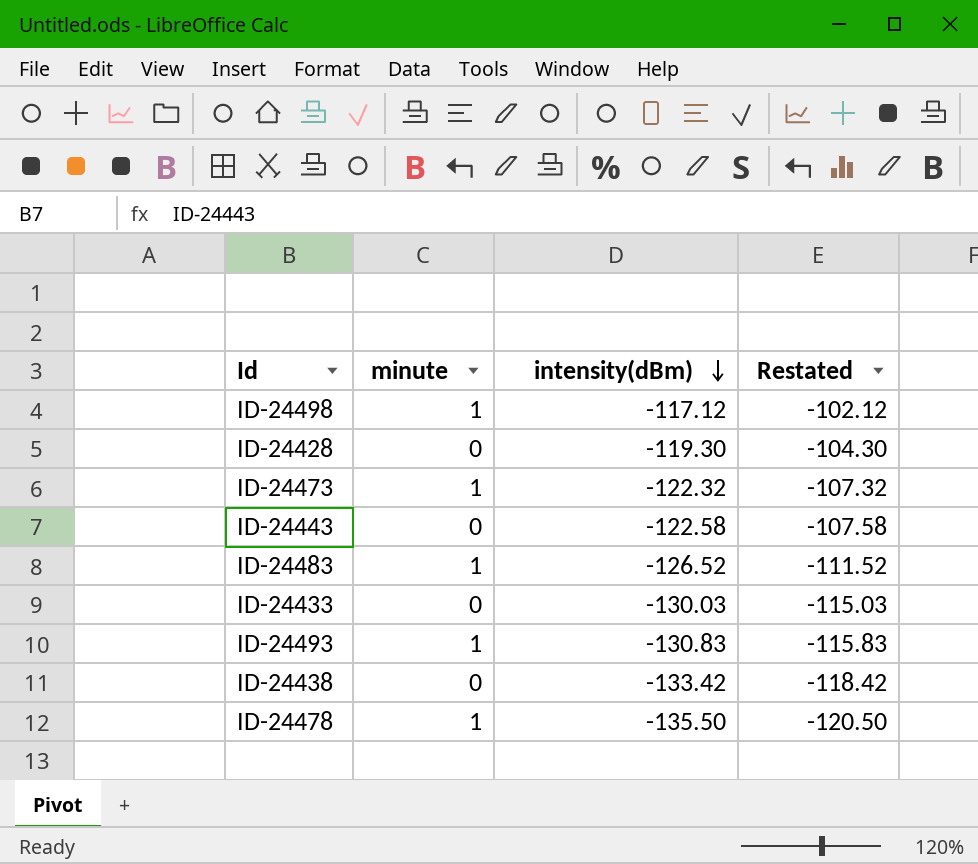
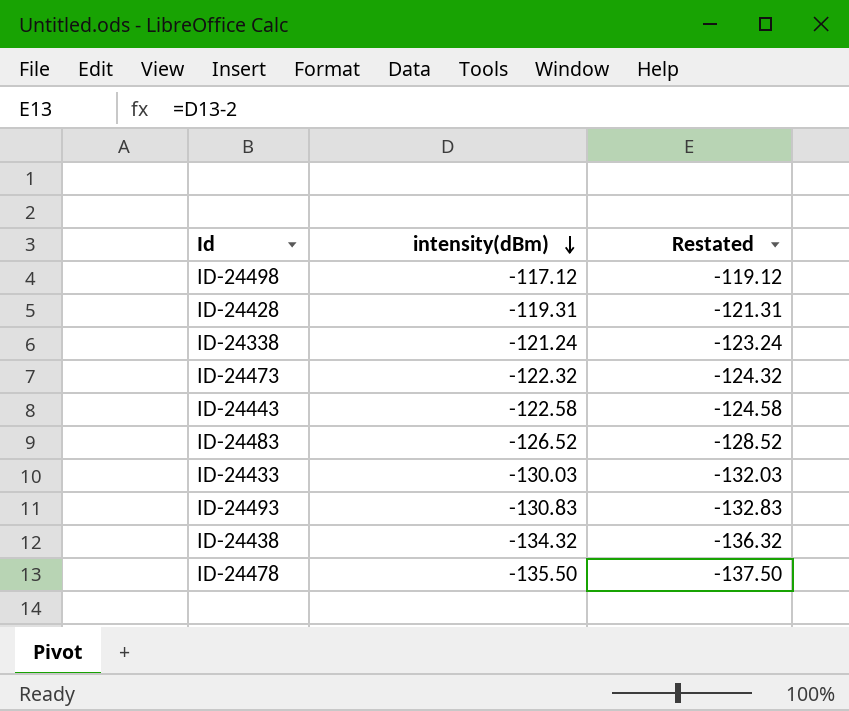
column minute | position: 2 -> none
column Restated | formula: [intensity(dBm)] + 15 -> [intensity(dBm)] - 2
ID-24428 | intensity(dBm): -119.30 -> -119.31
row ID-24338: none -> -121.24 | -123.24
ID-24438 | intensity(dBm): -133.42 -> -134.32

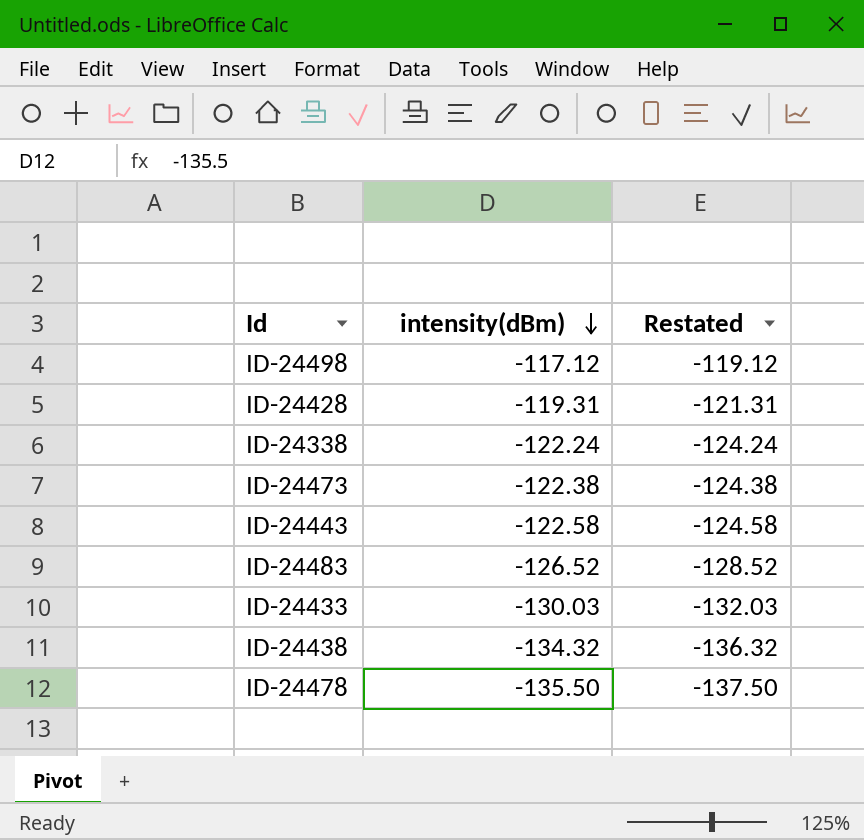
row ID-24493: -130.83 | -132.83 -> none
ID-24338 | intensity(dBm): -121.24 -> -122.24
ID-24338 | Restated: -123.24 -> -124.24
ID-24473 | intensity(dBm): -122.32 -> -122.38
ID-24473 | Restated: -124.32 -> -124.38

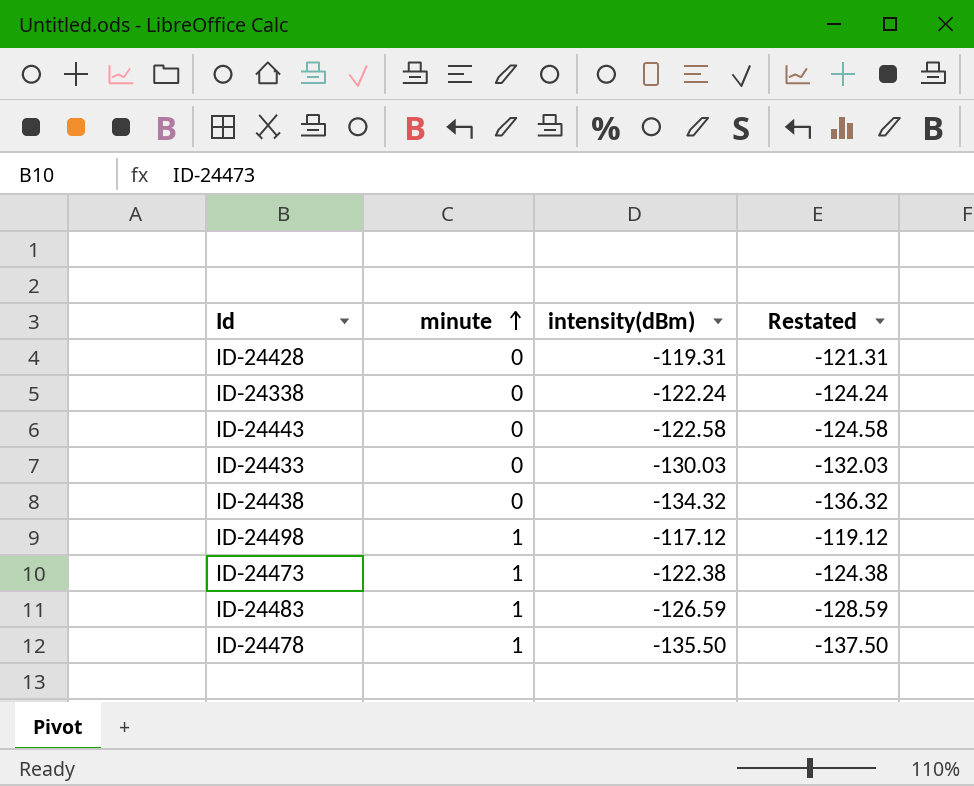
row order: intensity(dBm) descending -> minute ascending
column minute | position: none -> 2
ID-24483 | intensity(dBm): -126.52 -> -126.59
ID-24483 | Restated: -128.52 -> -128.59

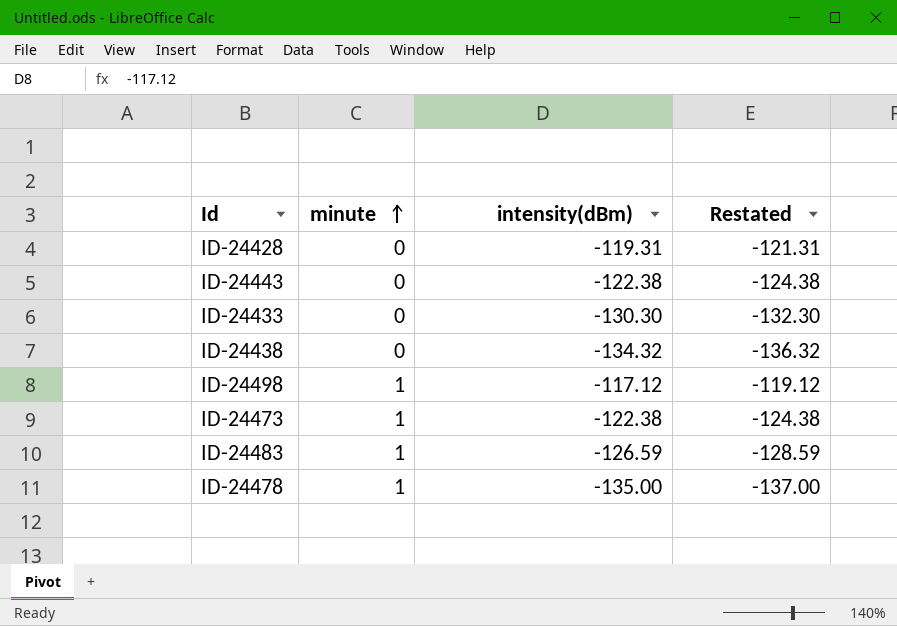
row ID-24338: 0 | -122.24 | -124.24 -> none
ID-24443 | intensity(dBm): -122.58 -> -122.38
ID-24443 | Restated: -124.58 -> -124.38
ID-24433 | intensity(dBm): -130.03 -> -130.30
ID-24433 | Restated: -132.03 -> -132.30
ID-24478 | intensity(dBm): -135.50 -> -135.00
ID-24478 | Restated: -137.50 -> -137.00

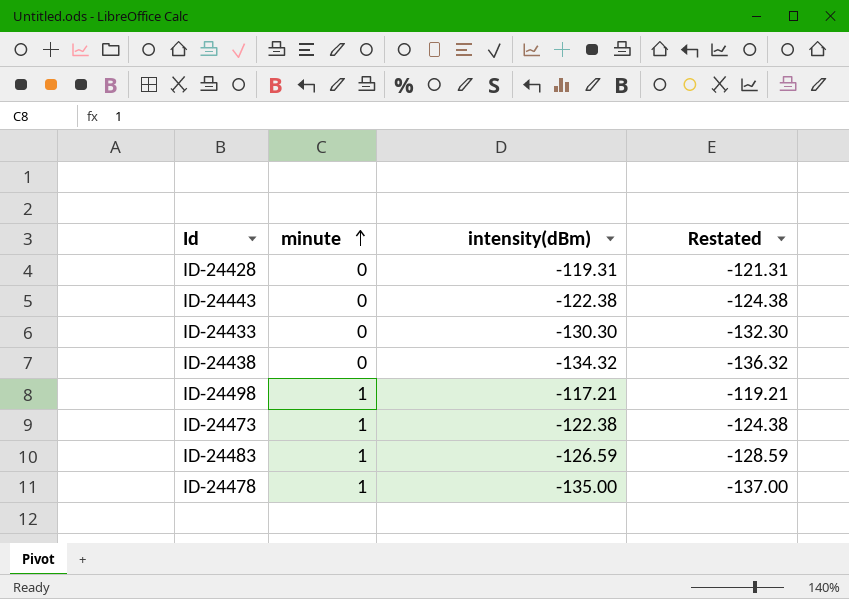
ID-24498 | intensity(dBm): -117.12 -> -117.21
ID-24498 | Restated: -119.12 -> -119.21

